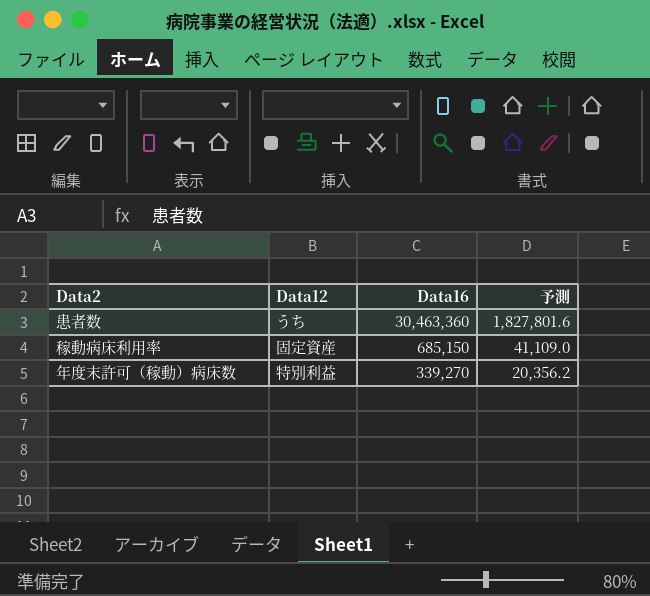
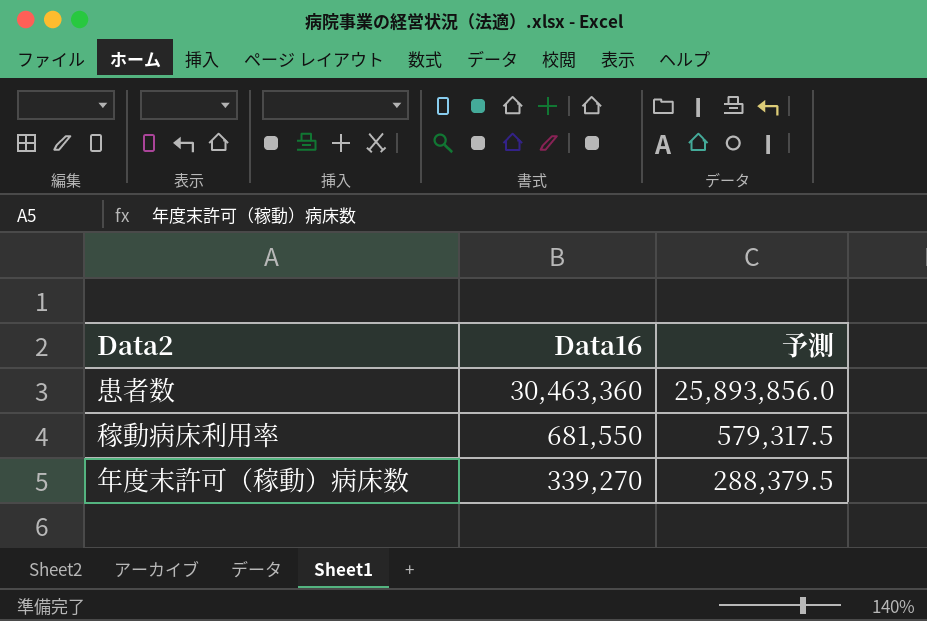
column Data12 | position: 2 -> none
column 予測 | formula: [Data16] * 0.06 -> [Data16] * 0.85
稼動病床利用率 | Data16: 685,150 -> 681,550

